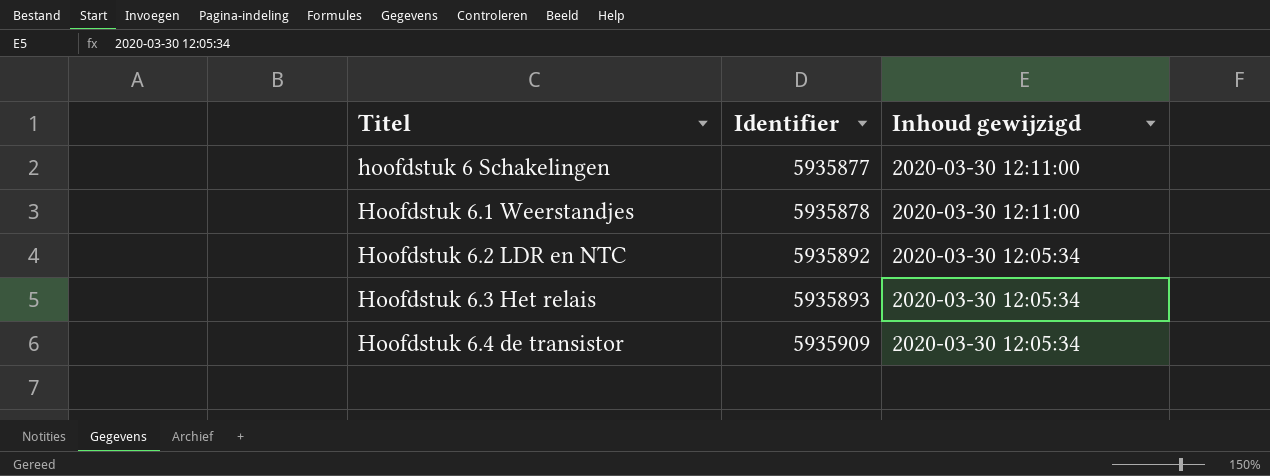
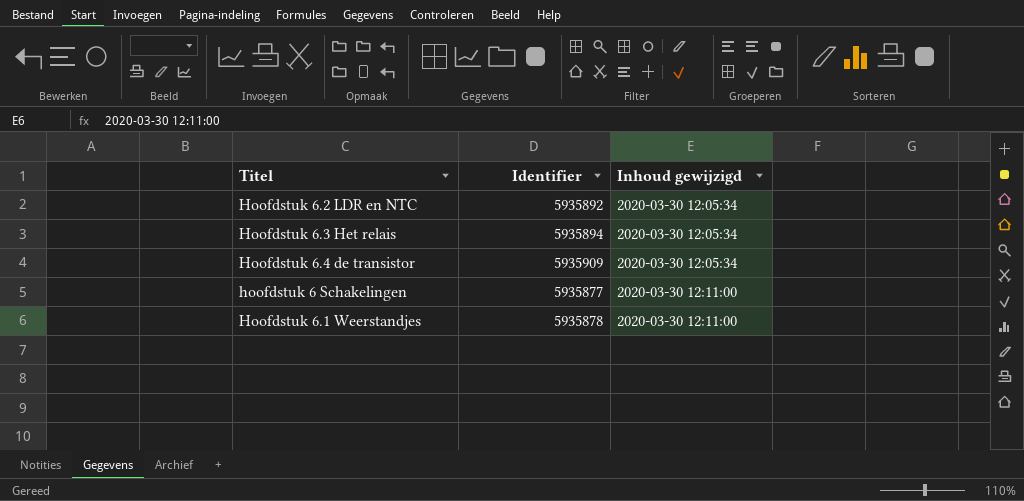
row order: Titel ascending -> Inhoud gewijzigd ascending
Hoofdstuk 6.3 Het relais | Identifier: 5935893 -> 5935894

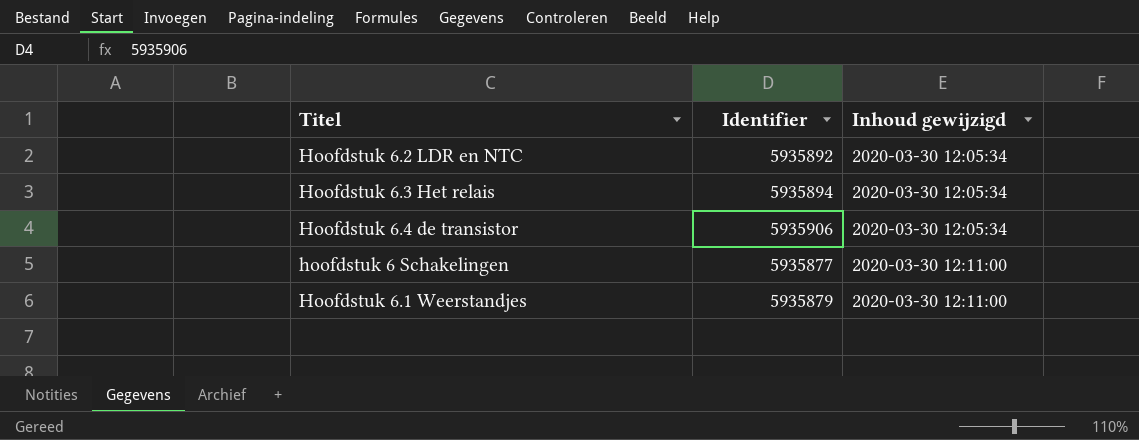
Hoofdstuk 6.4 de transistor | Identifier: 5935909 -> 5935906
Hoofdstuk 6.1 Weerstandjes | Identifier: 5935878 -> 5935879

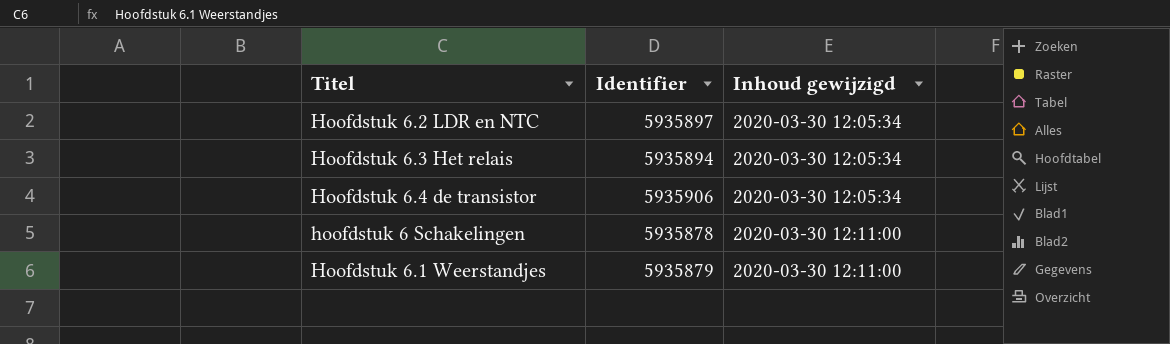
Hoofdstuk 6.2 LDR en NTC | Identifier: 5935892 -> 5935897
hoofdstuk 6 Schakelingen | Identifier: 5935877 -> 5935878

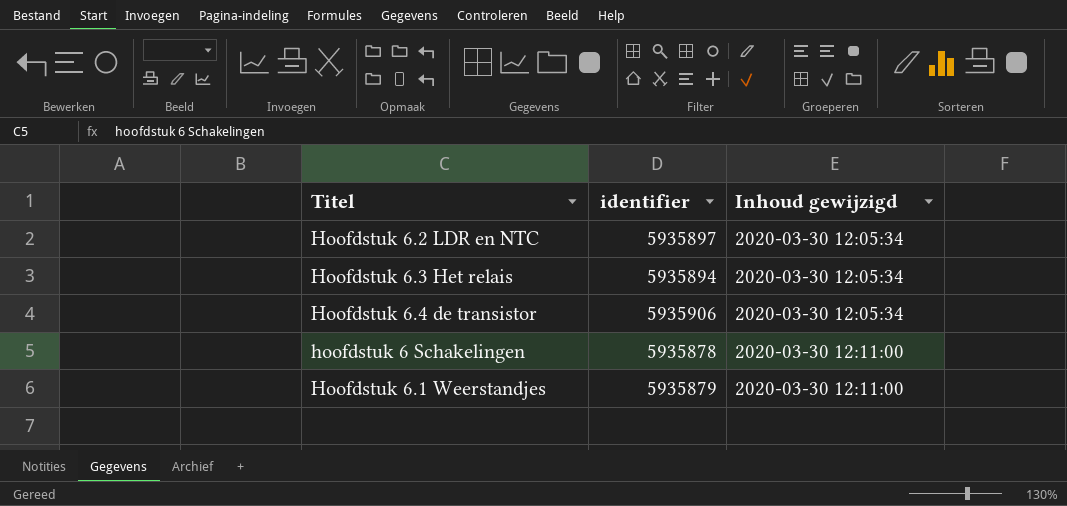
column name: Identifier -> identifier

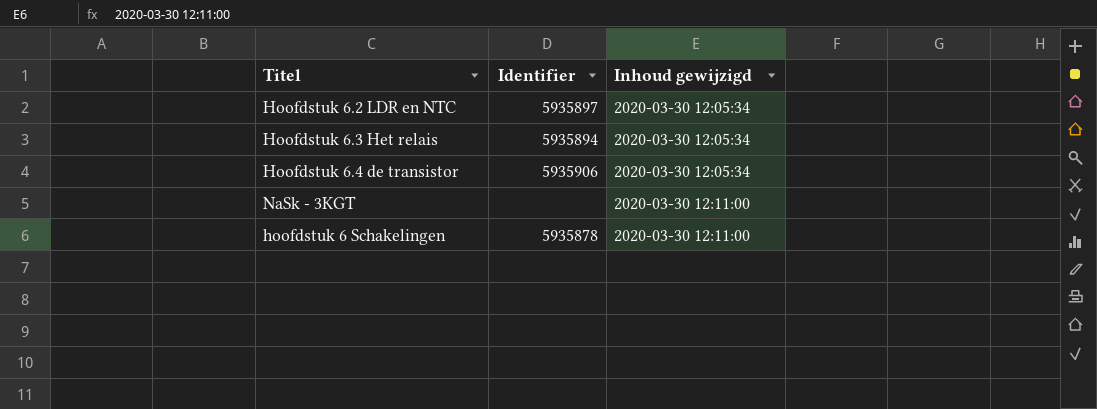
column name: identifier -> Identifier
row Hoofdstuk 6.1 Weerstandjes: 5935879 | 2020-03-30 12:11:00 -> none
row NaSk - 3KGT: none -> none | 2020-03-30 12:11:00

